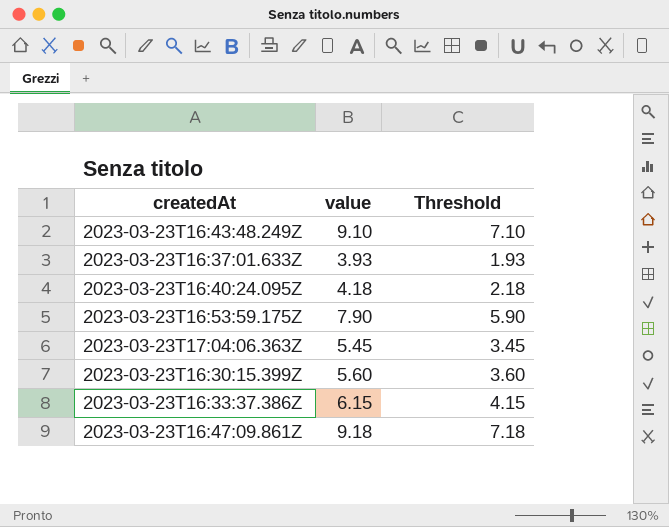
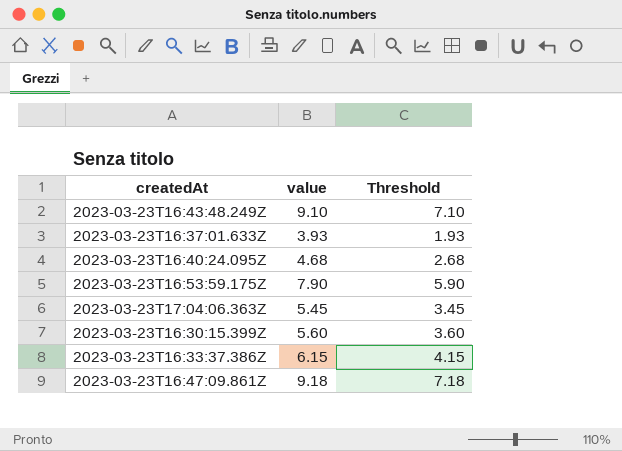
2023-03-23T16:40:24.095Z | value: 4.18 -> 4.68
2023-03-23T16:40:24.095Z | Threshold: 2.18 -> 2.68

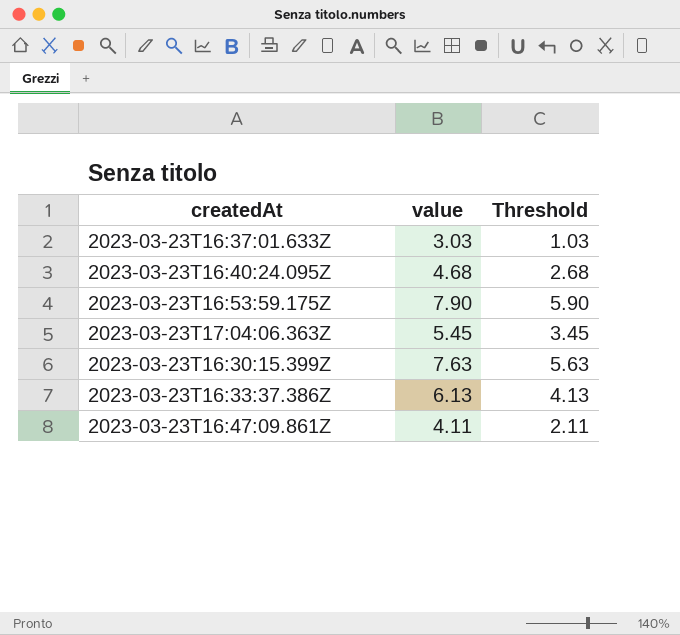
row 2023-03-23T16:43:48.249Z: 9.10 | 7.10 -> none
2023-03-23T16:37:01.633Z | value: 3.93 -> 3.03
2023-03-23T16:37:01.633Z | Threshold: 1.93 -> 1.03
2023-03-23T16:30:15.399Z | value: 5.60 -> 7.63
2023-03-23T16:30:15.399Z | Threshold: 3.60 -> 5.63
2023-03-23T16:33:37.386Z | value: 6.15 -> 6.13
2023-03-23T16:33:37.386Z | Threshold: 4.15 -> 4.13
2023-03-23T16:47:09.861Z | value: 9.18 -> 4.11
2023-03-23T16:47:09.861Z | Threshold: 7.18 -> 2.11

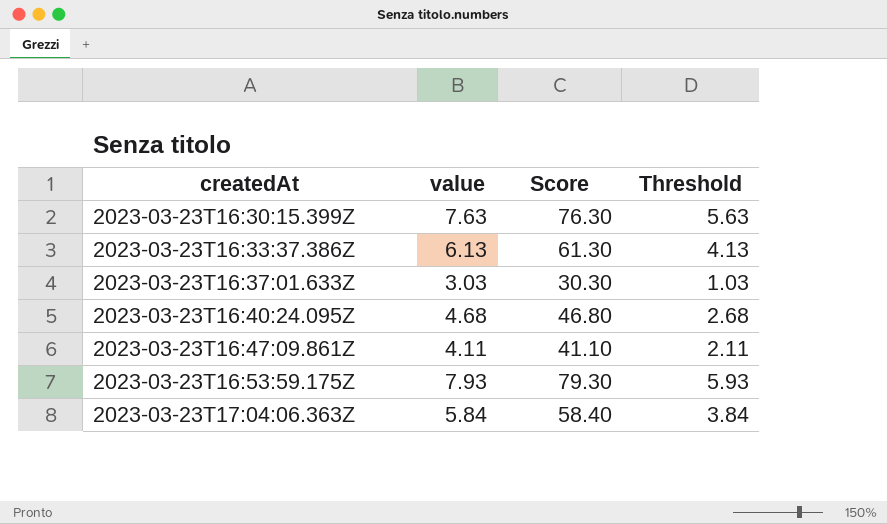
row order: none -> createdAt ascending
column Score | formula: none -> [value] * 10
2023-03-23T16:53:59.175Z | value: 7.90 -> 7.93
2023-03-23T16:53:59.175Z | Threshold: 5.90 -> 5.93
2023-03-23T17:04:06.363Z | value: 5.45 -> 5.84
2023-03-23T17:04:06.363Z | Threshold: 3.45 -> 3.84

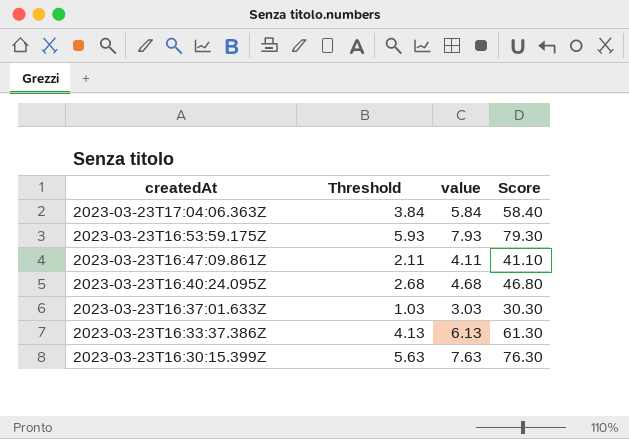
row order: createdAt ascending -> createdAt descending
column Threshold | position: 4 -> 2

